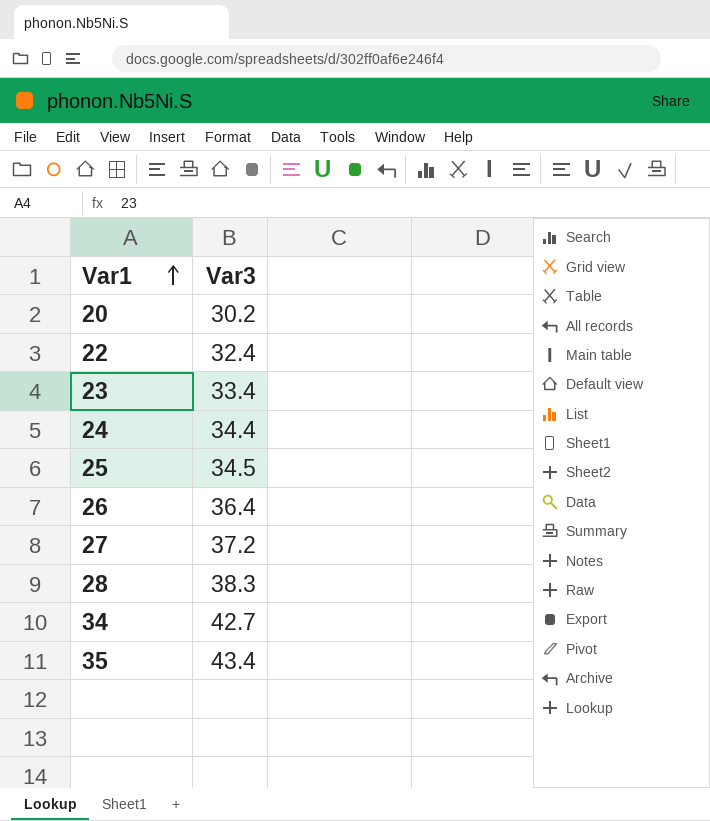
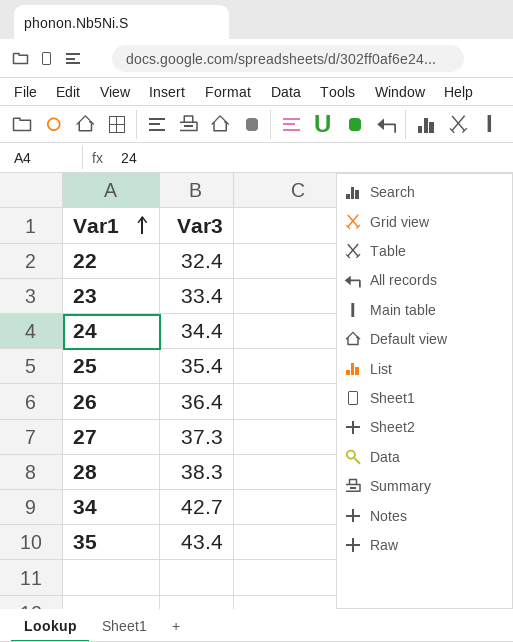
row 20: 30.2 -> none
25 | Var3: 34.5 -> 35.4
27 | Var3: 37.2 -> 37.3

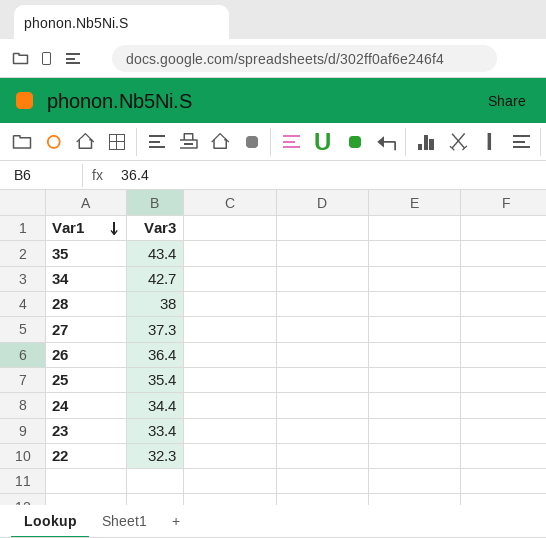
row order: Var1 ascending -> Var1 descending
28 | Var3: 38.3 -> 38
22 | Var3: 32.4 -> 32.3

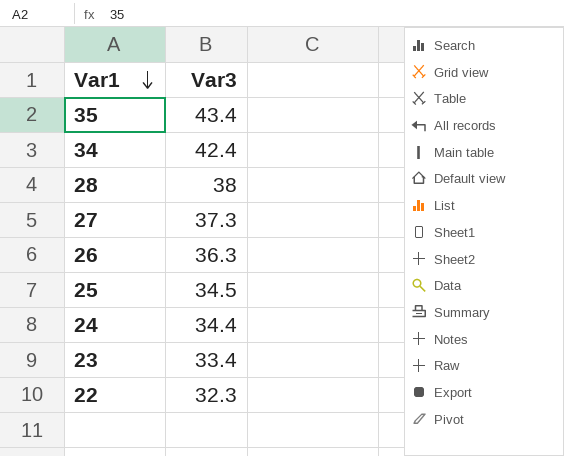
34 | Var3: 42.7 -> 42.4
26 | Var3: 36.4 -> 36.3
25 | Var3: 35.4 -> 34.5

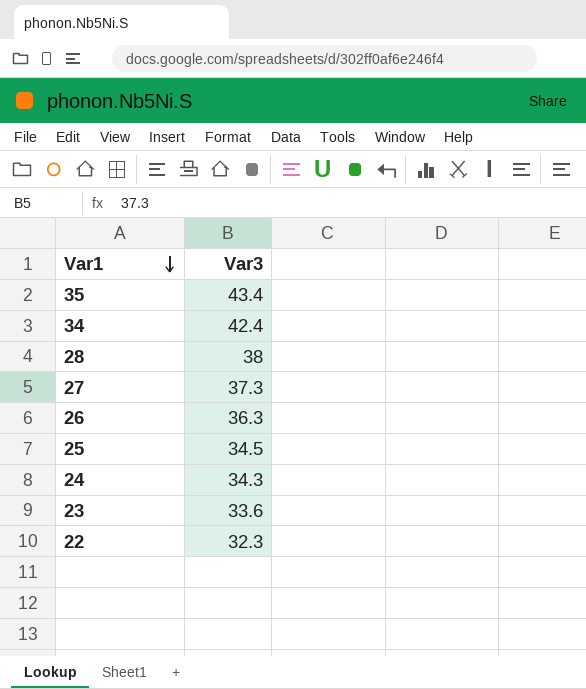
24 | Var3: 34.4 -> 34.3
23 | Var3: 33.4 -> 33.6

